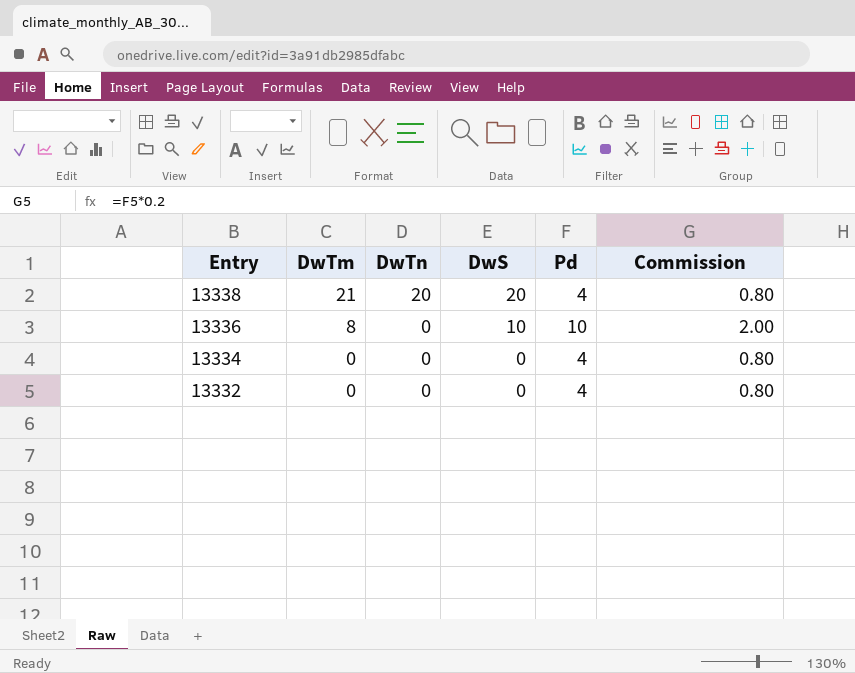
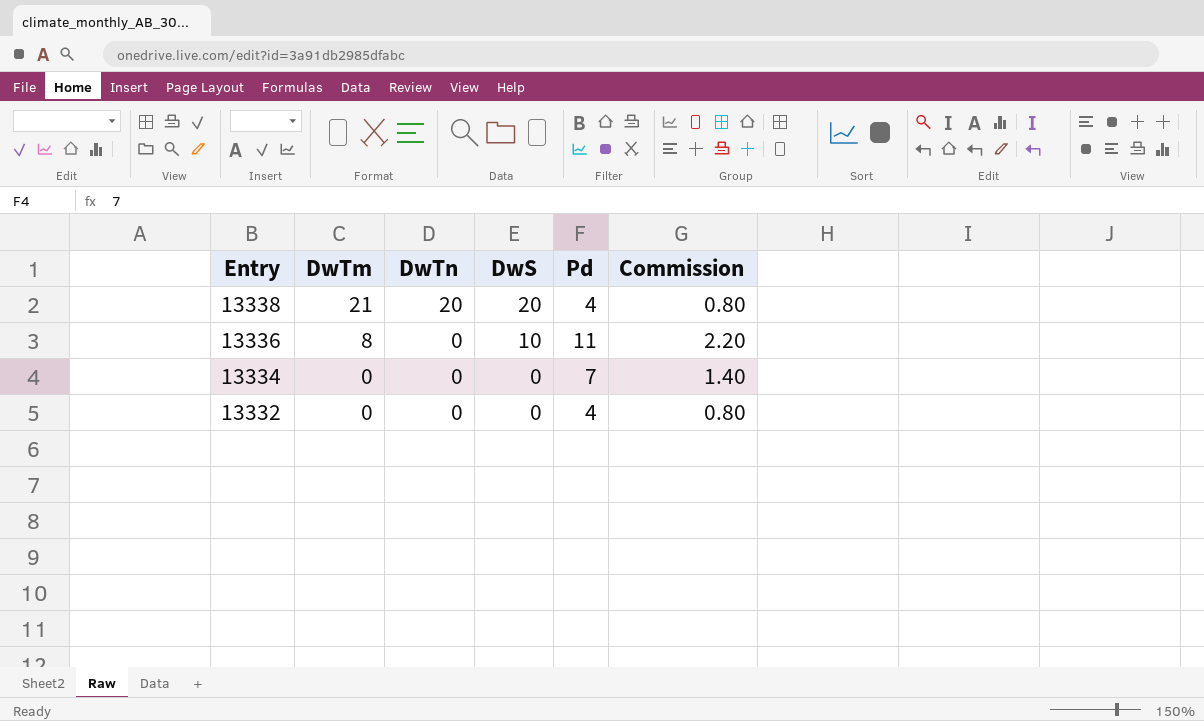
13336 | Pd: 10 -> 11
13336 | Commission: 2.00 -> 2.20
13334 | Pd: 4 -> 7
13334 | Commission: 0.80 -> 1.40

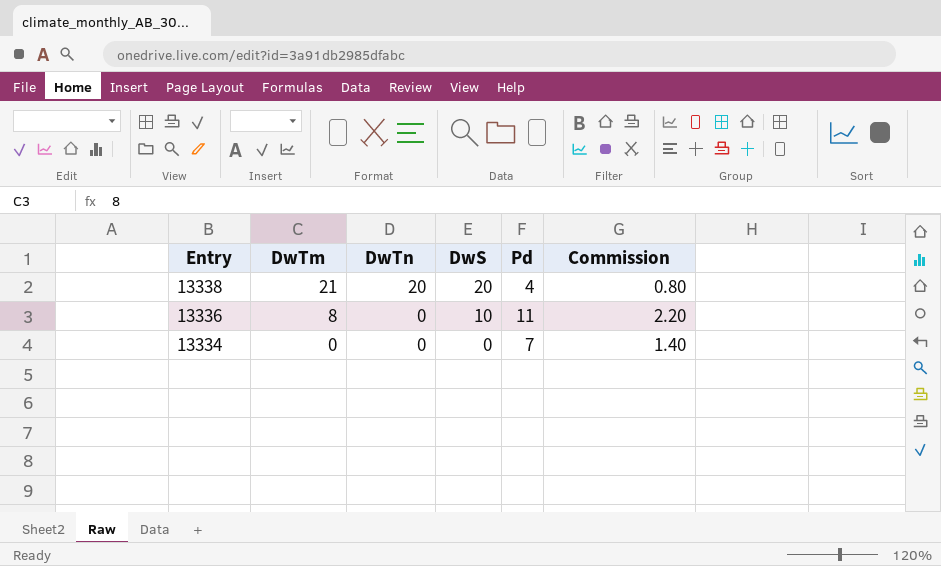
row 13332: 0 | 0 | 0 | 4 | 0.80 -> none

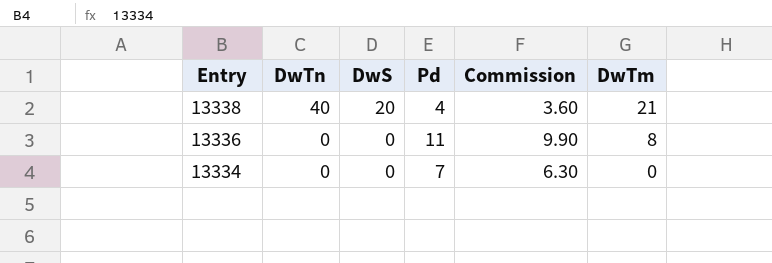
column Commission | formula: [Pd] * 0.2 -> [Pd] * 0.9
column DwTm | position: 2 -> 6
13338 | DwTn: 20 -> 40
13336 | DwS: 10 -> 0

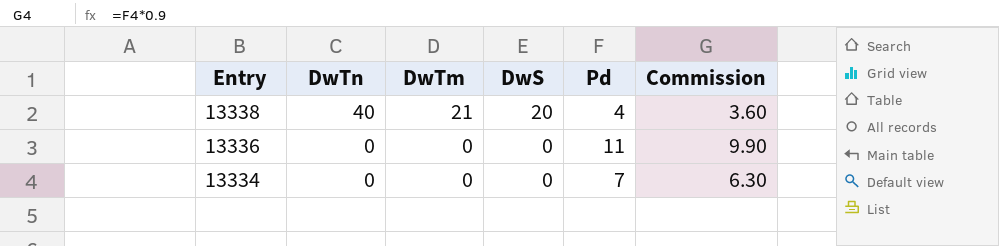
column DwTm | position: 6 -> 3
13336 | DwTm: 8 -> 0

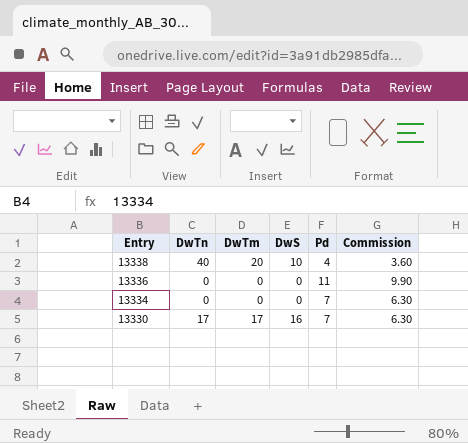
13338 | DwTm: 21 -> 20
13338 | DwS: 20 -> 10
row 13330: none -> 17 | 17 | 16 | 7 | 6.30

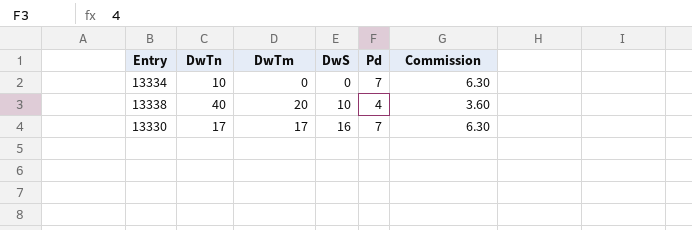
row order: Entry descending -> DwS ascending
row 13336: 0 | 0 | 0 | 11 | 9.90 -> none
13334 | DwTn: 0 -> 10

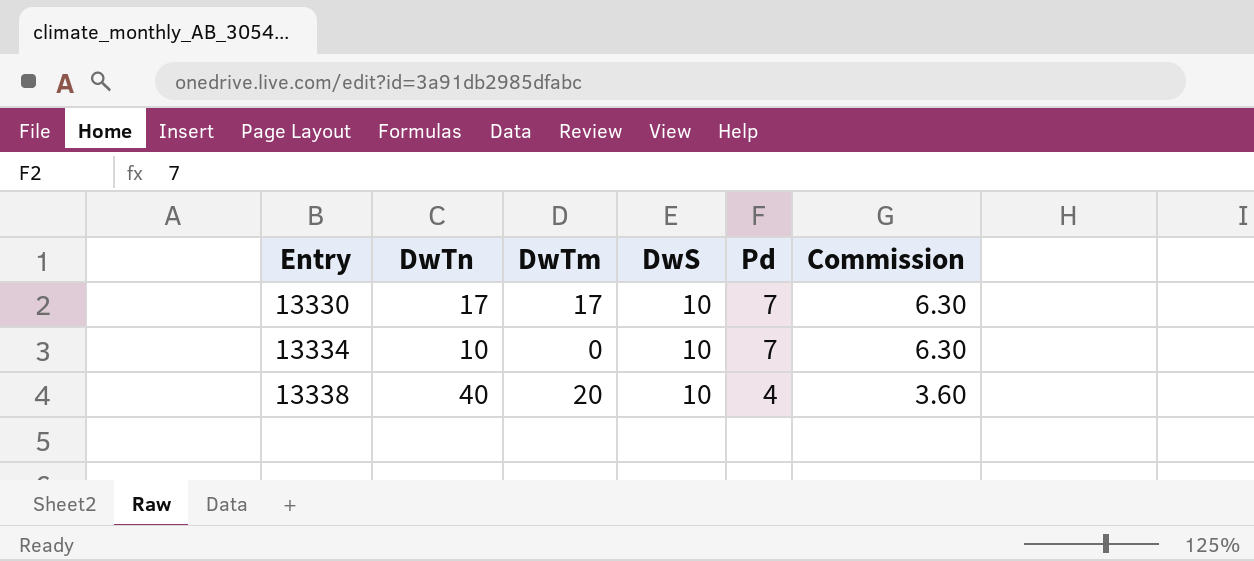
row order: DwS ascending -> Entry ascending
13330 | DwS: 16 -> 10
13334 | DwS: 0 -> 10

